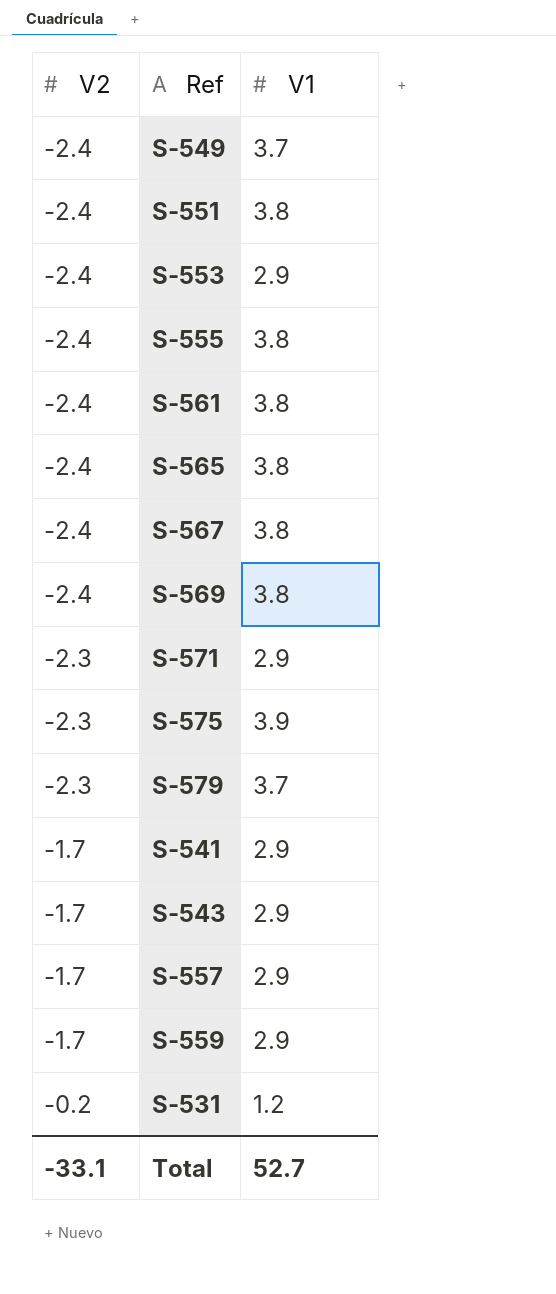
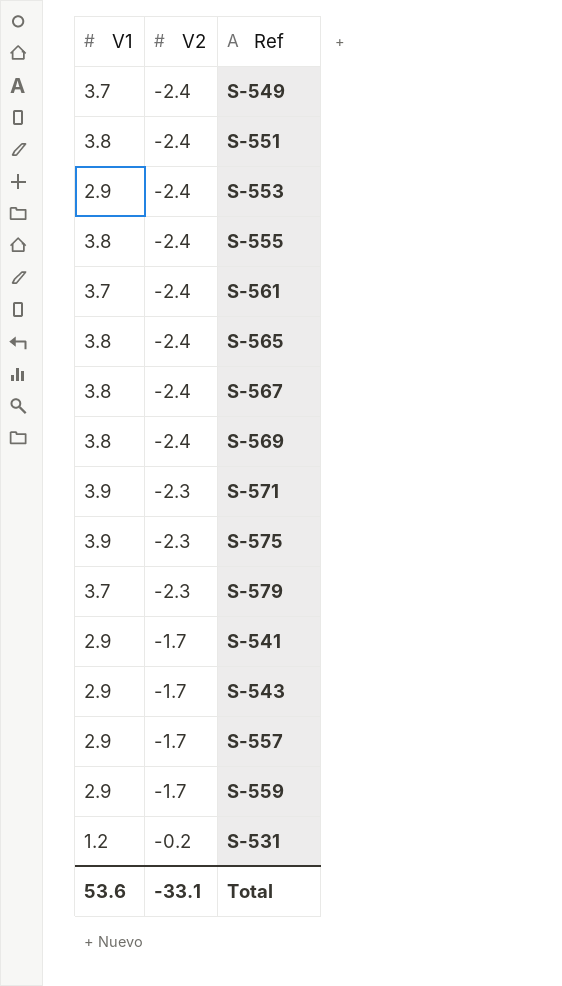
column V1 | position: 3 -> 1
S-561 | V1: 3.8 -> 3.7
S-571 | V1: 2.9 -> 3.9
Total | V1: 52.7 -> 53.6

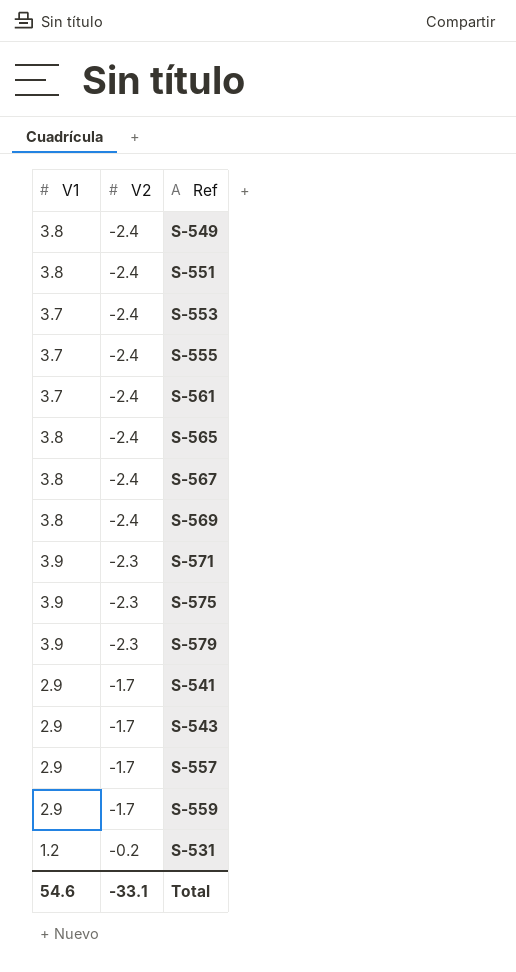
S-549 | V1: 3.7 -> 3.8
S-553 | V1: 2.9 -> 3.7
S-555 | V1: 3.8 -> 3.7
S-579 | V1: 3.7 -> 3.9
Total | V1: 53.6 -> 54.6

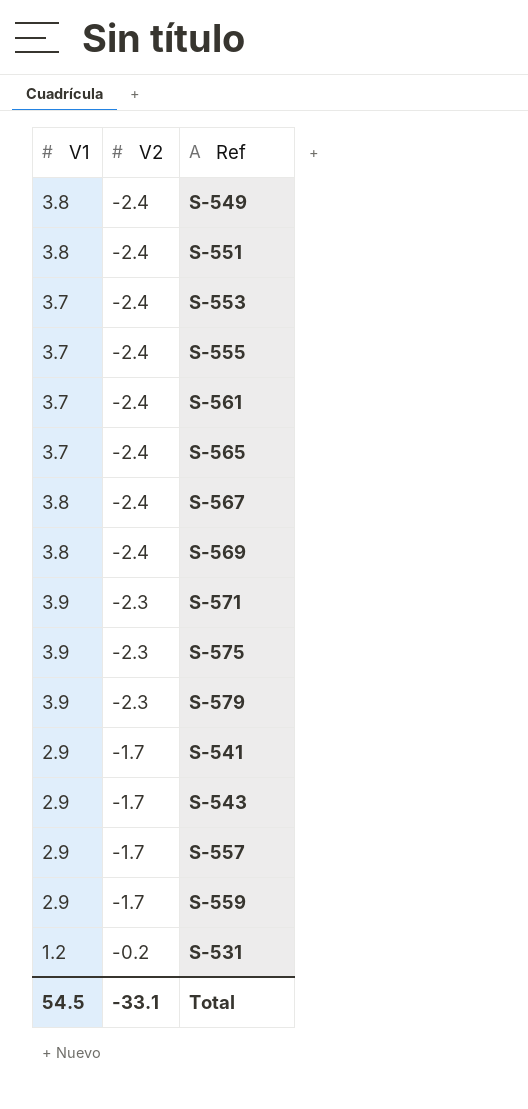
S-565 | V1: 3.8 -> 3.7
Total | V1: 54.6 -> 54.5

